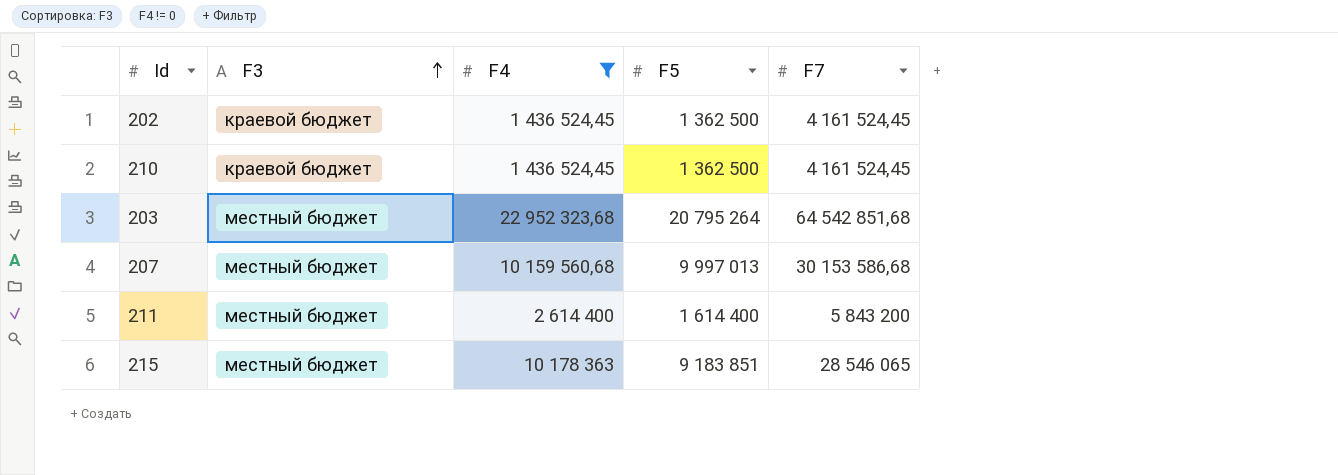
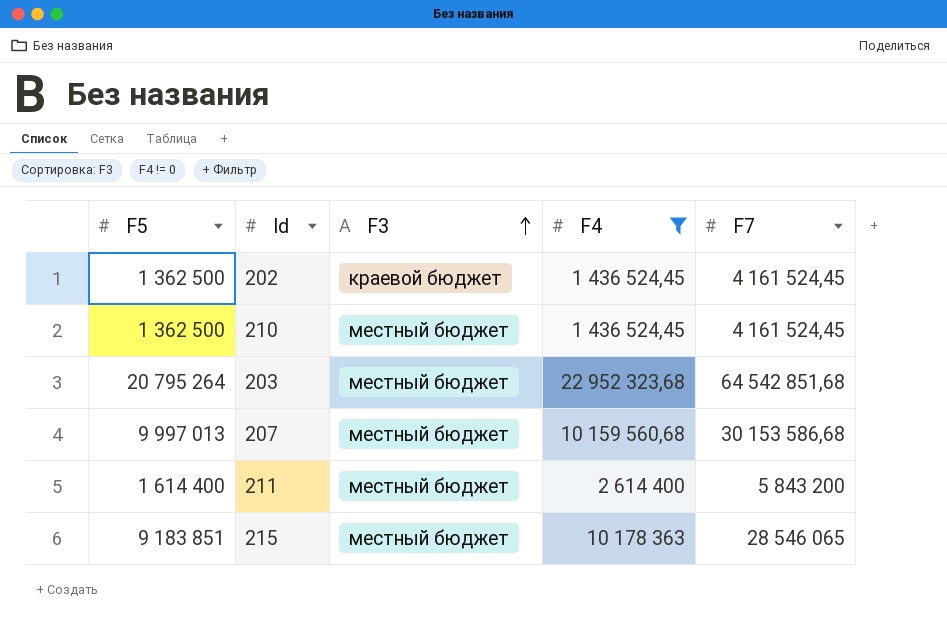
column F5 | position: 4 -> 1
210 | F3: краевой бюджет -> местный бюджет

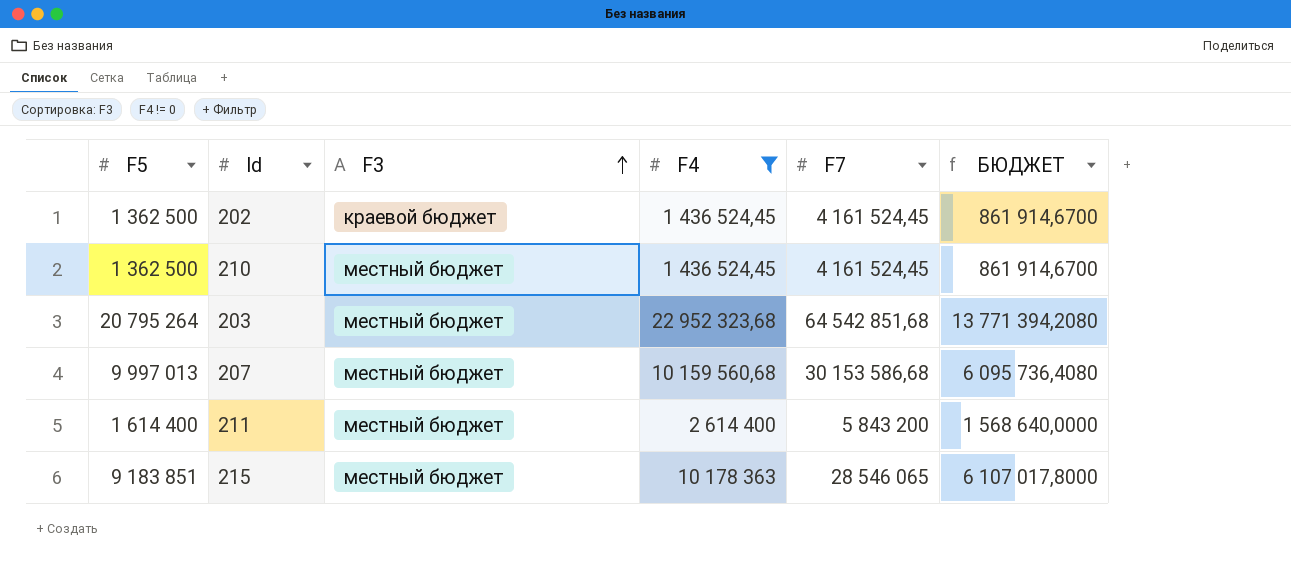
column БЮДЖЕТ | formula: none -> [F4] * 0,6

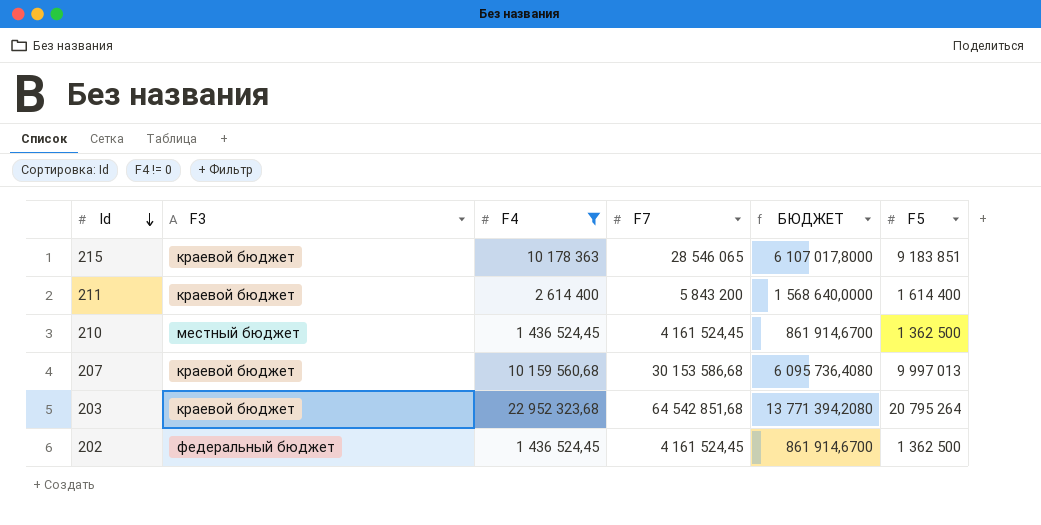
row order: F3 ascending -> Id descending
column F5 | position: 1 -> 6
215 | F3: местный бюджет -> краевой бюджет
211 | F3: местный бюджет -> краевой бюджет
207 | F3: местный бюджет -> краевой бюджет
203 | F3: местный бюджет -> краевой бюджет
202 | F3: краевой бюджет -> федеральный бюджет

